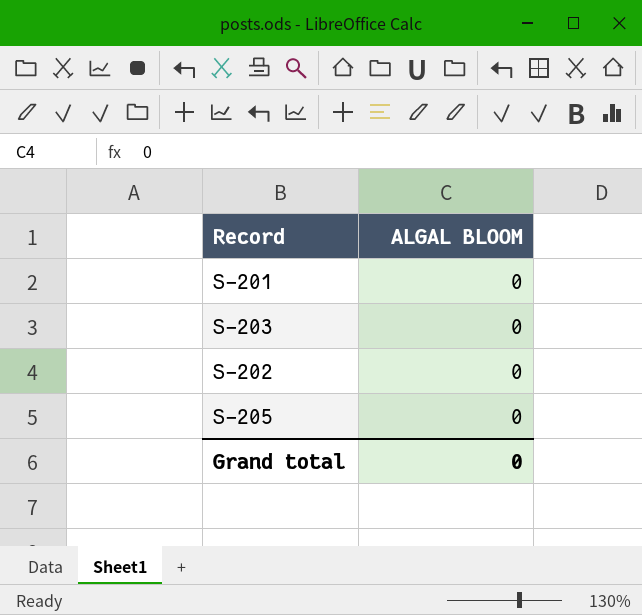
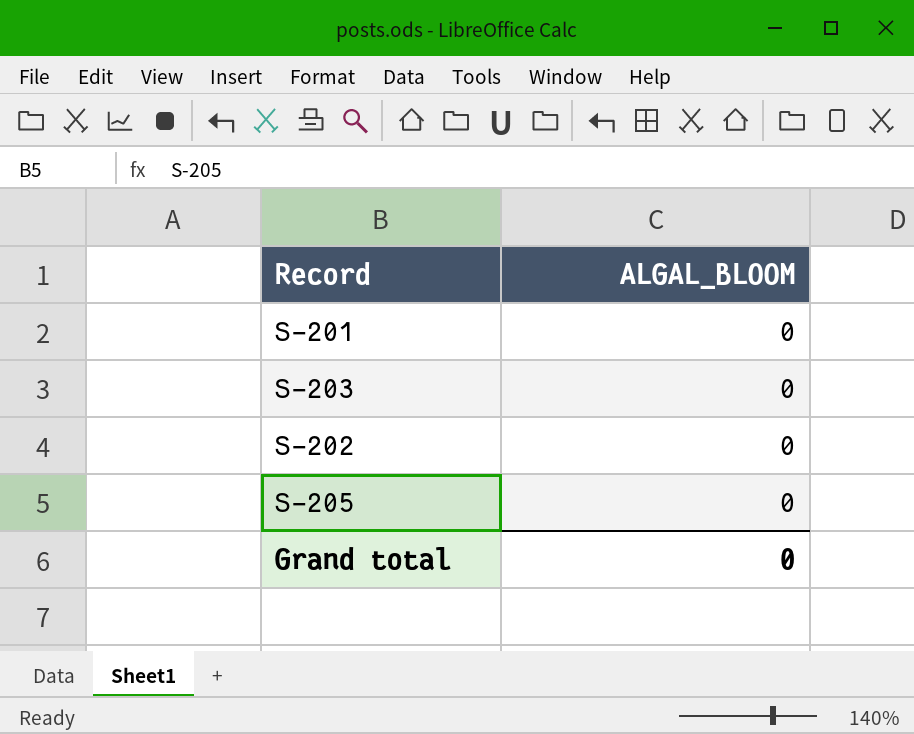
column name: ALGAL BLOOM -> ALGAL_BLOOM

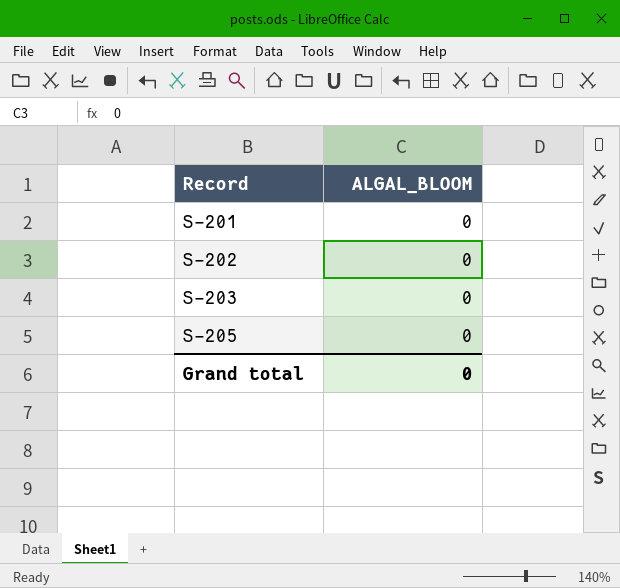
row order: none -> Record ascending

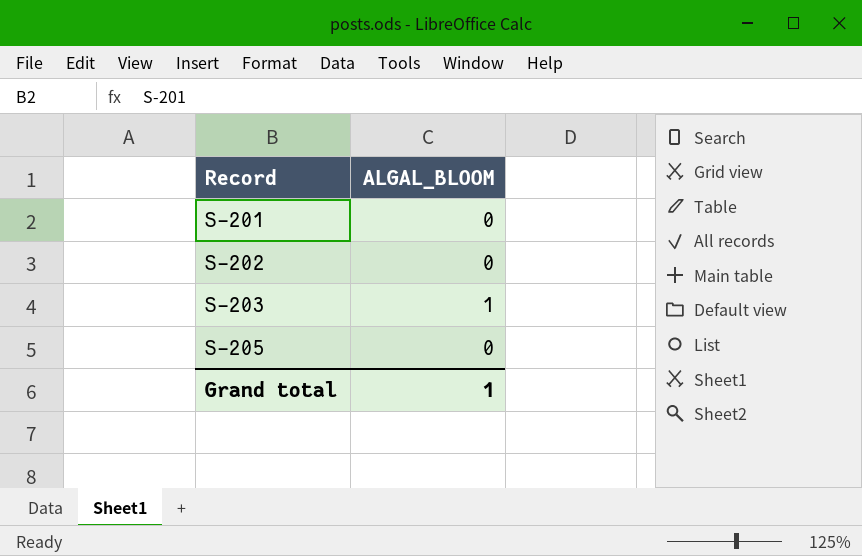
S-203 | ALGAL_BLOOM: 0 -> 1
Grand total | ALGAL_BLOOM: 0 -> 1

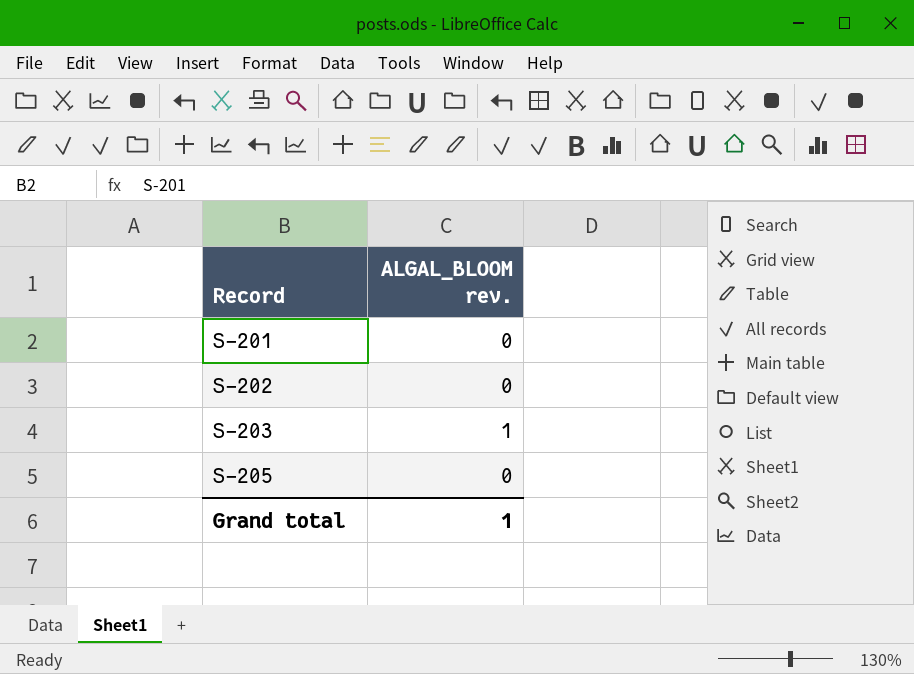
column name: ALGAL_BLOOM -> ALGAL_BLOOM rev.

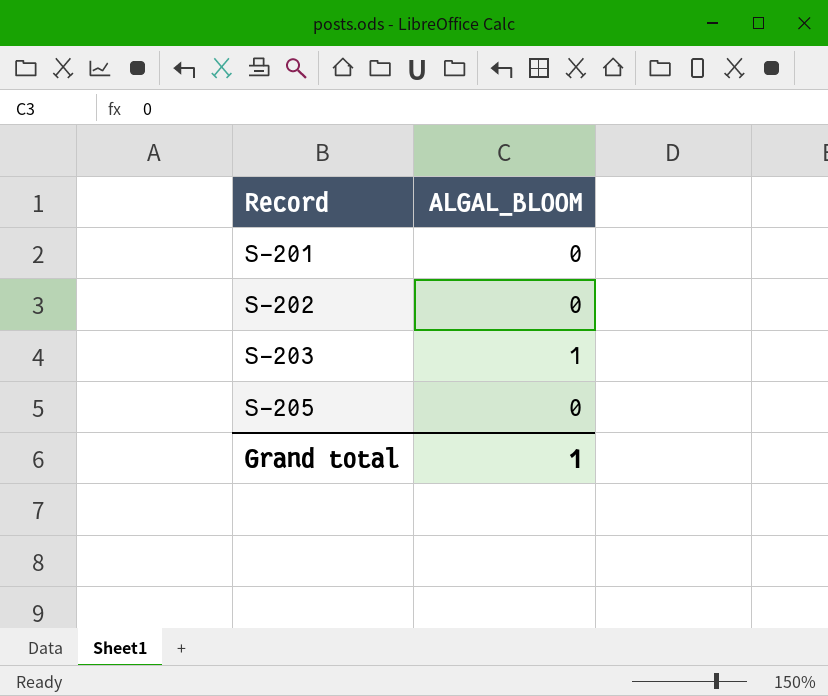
column name: ALGAL_BLOOM rev. -> ALGAL_BLOOM

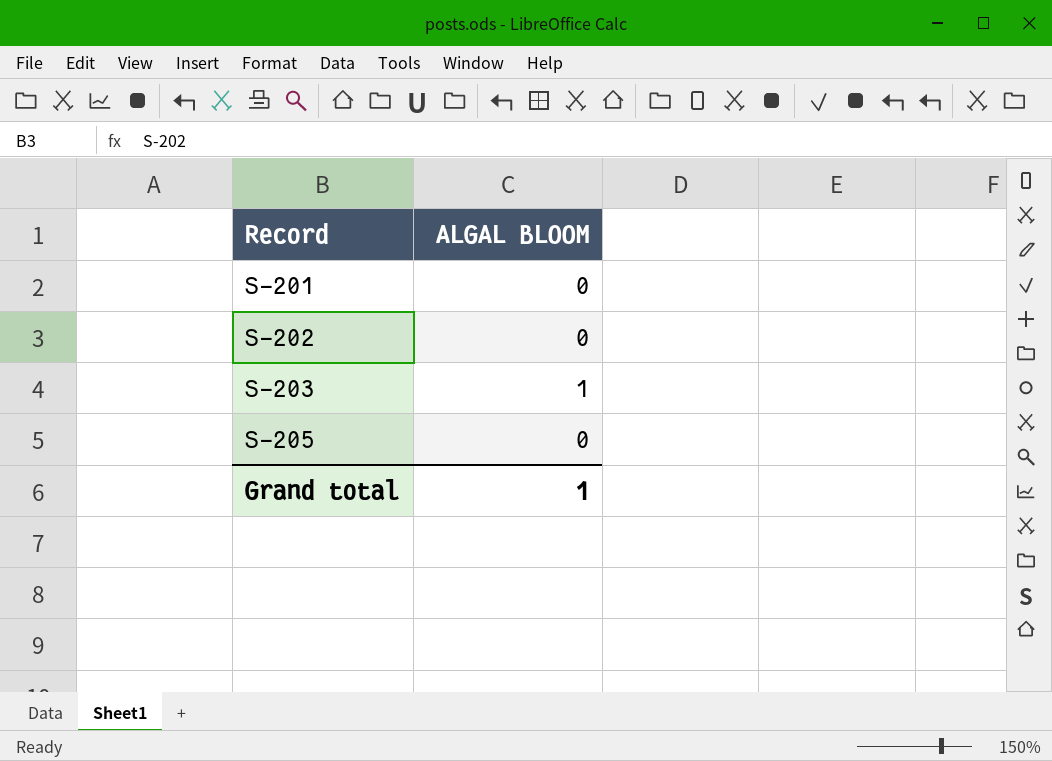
column name: ALGAL_BLOOM -> ALGAL BLOOM

